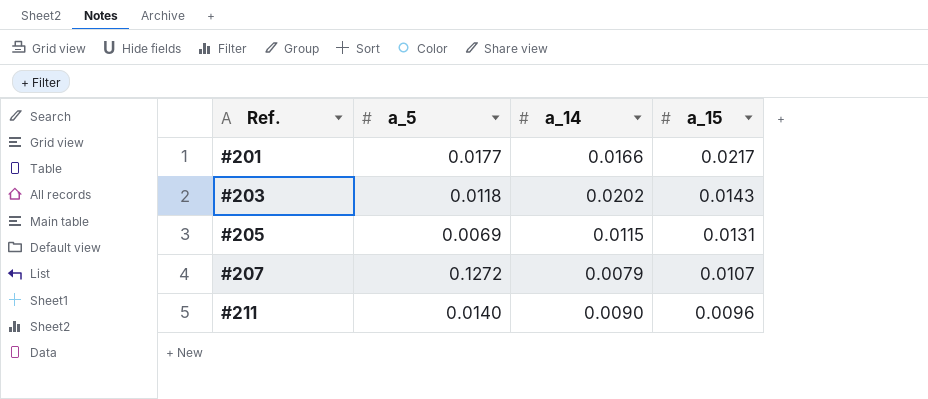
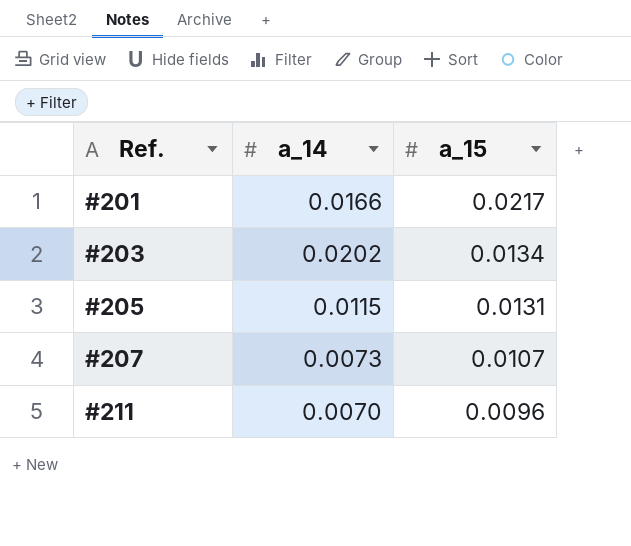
column a_5 | position: 2 -> none
#203 | a_15: 0.0143 -> 0.0134
#207 | a_14: 0.0079 -> 0.0073
#211 | a_14: 0.0090 -> 0.0070

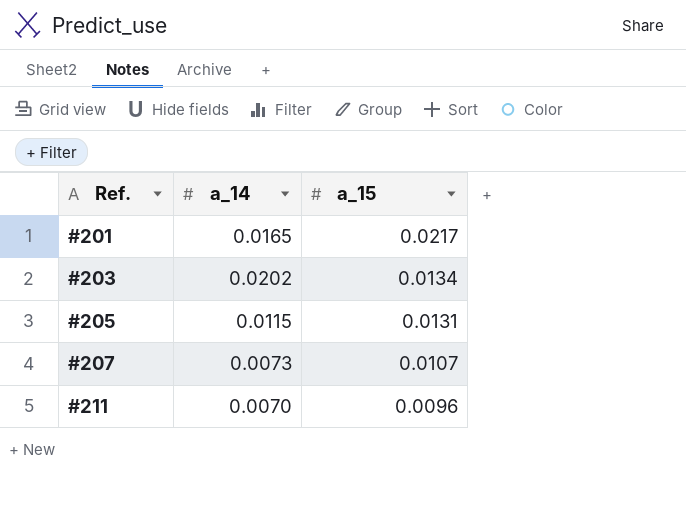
#201 | a_14: 0.0166 -> 0.0165

